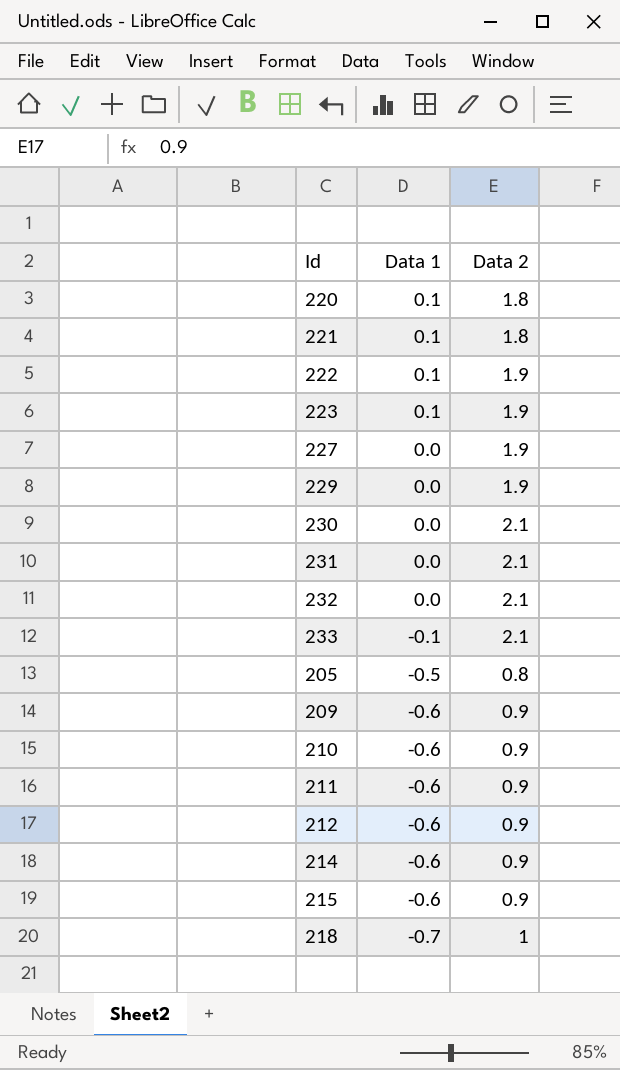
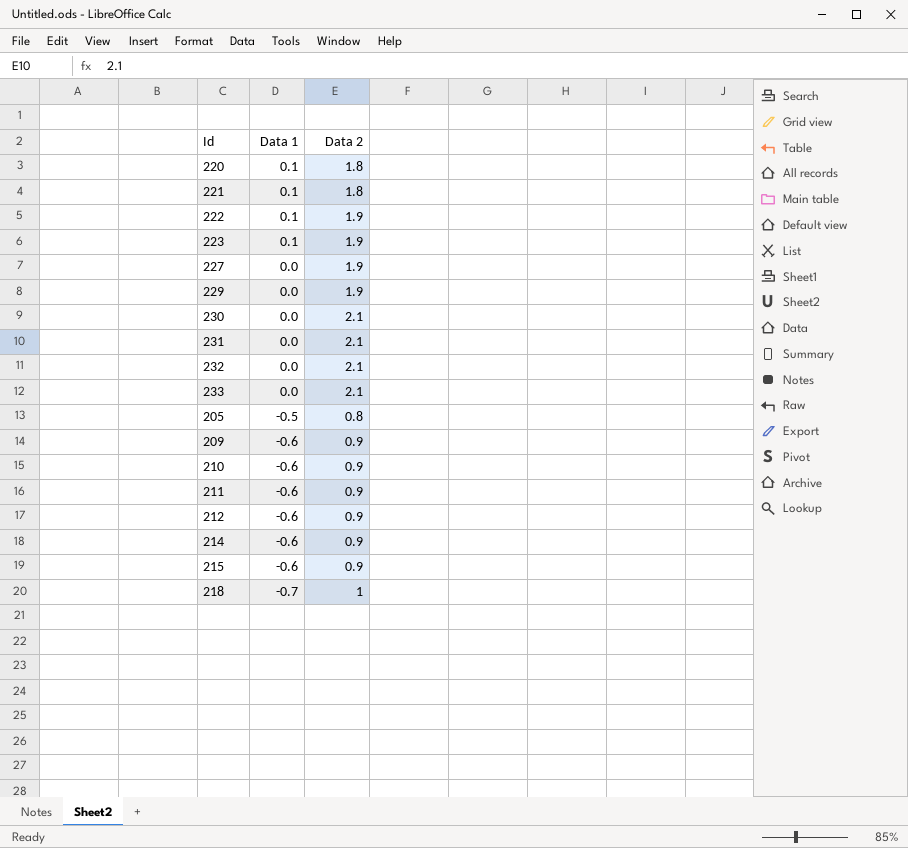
233 | Data 1: -0.1 -> 0.0

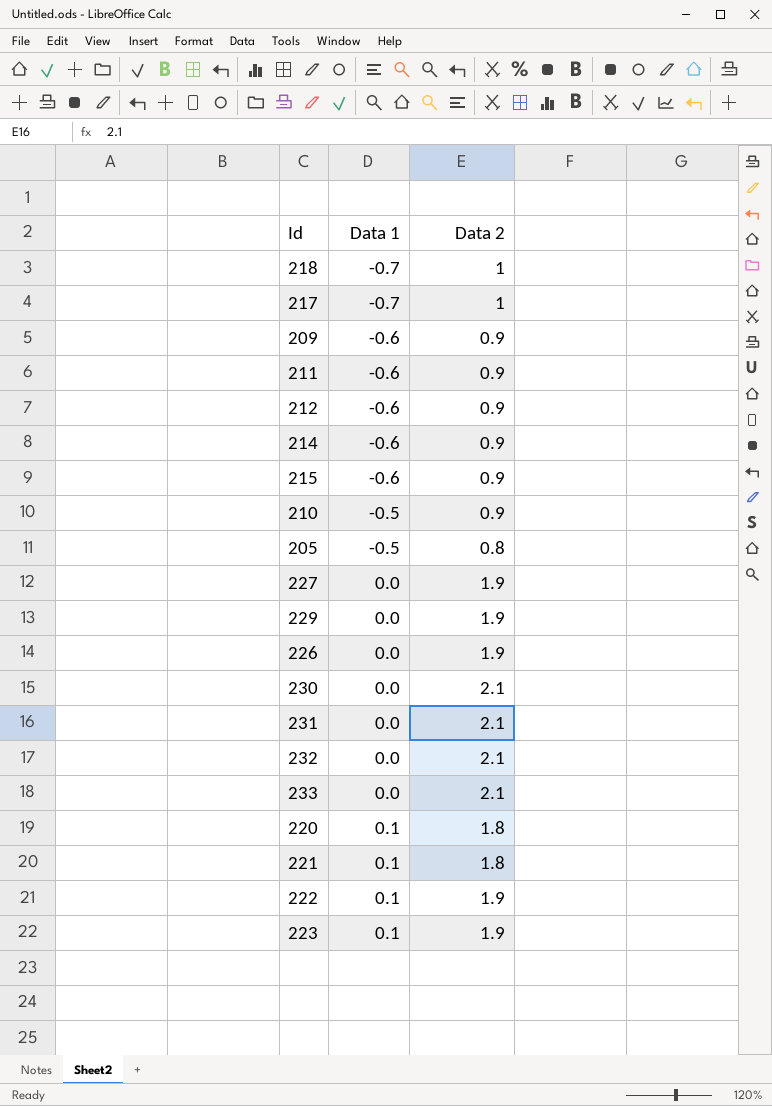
row order: Data 1 descending -> Data 1 ascending
row 217: none -> -0.7 | 1
210 | Data 1: -0.6 -> -0.5
row 226: none -> 0.0 | 1.9

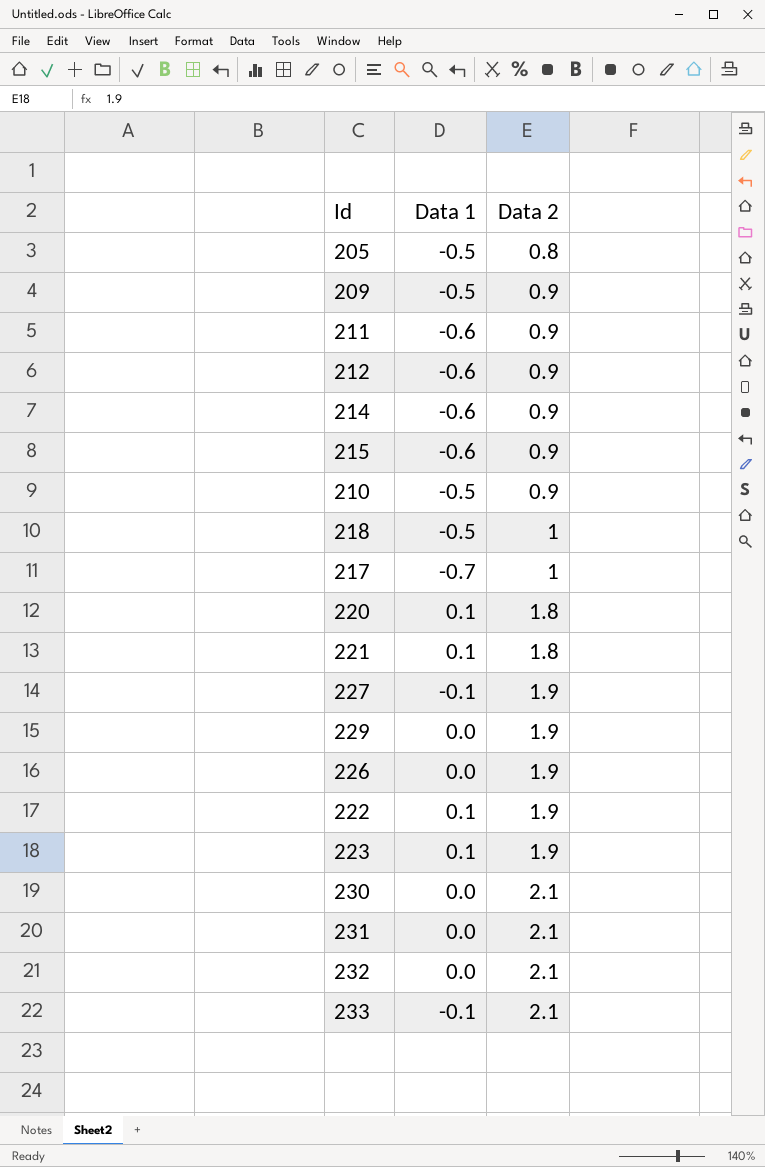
row order: Data 1 ascending -> Data 2 ascending
209 | Data 1: -0.6 -> -0.5
218 | Data 1: -0.7 -> -0.5
227 | Data 1: 0.0 -> -0.1
233 | Data 1: 0.0 -> -0.1

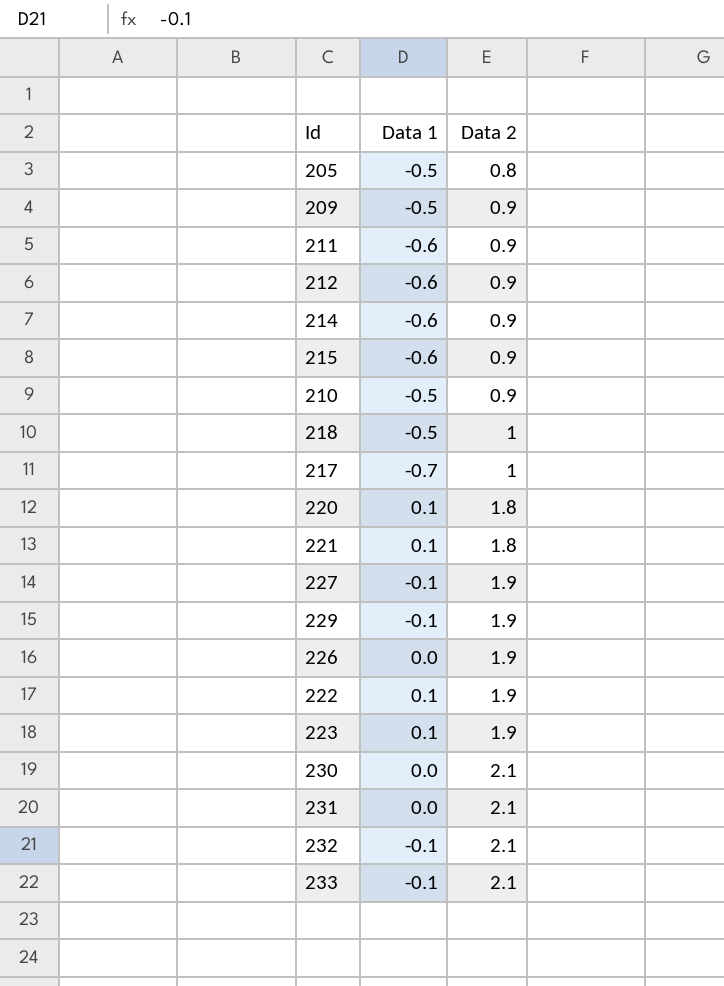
229 | Data 1: 0.0 -> -0.1
232 | Data 1: 0.0 -> -0.1

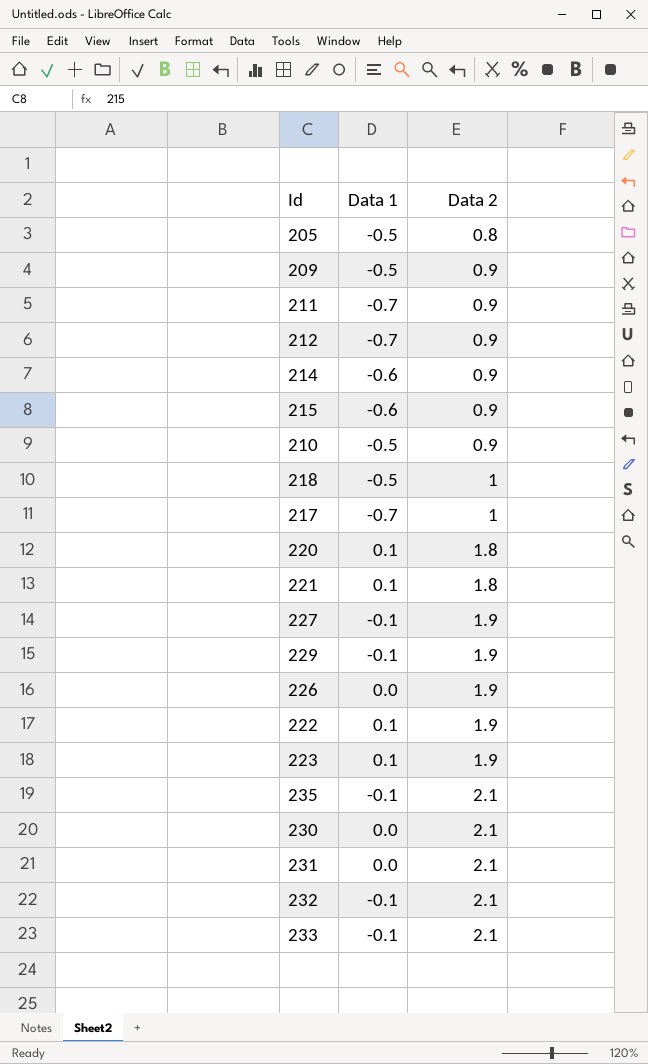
211 | Data 1: -0.6 -> -0.7
212 | Data 1: -0.6 -> -0.7
row 235: none -> -0.1 | 2.1

